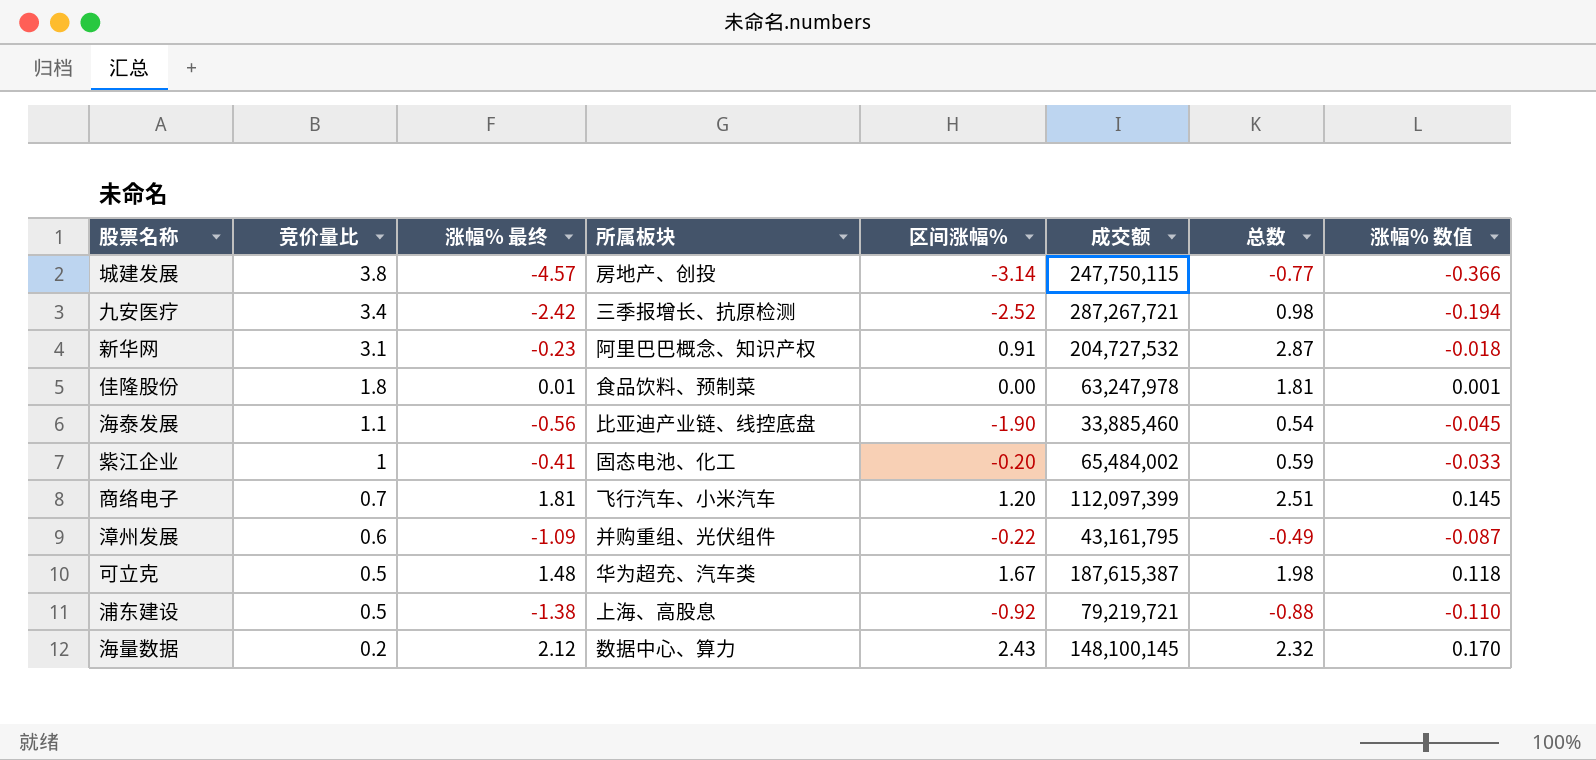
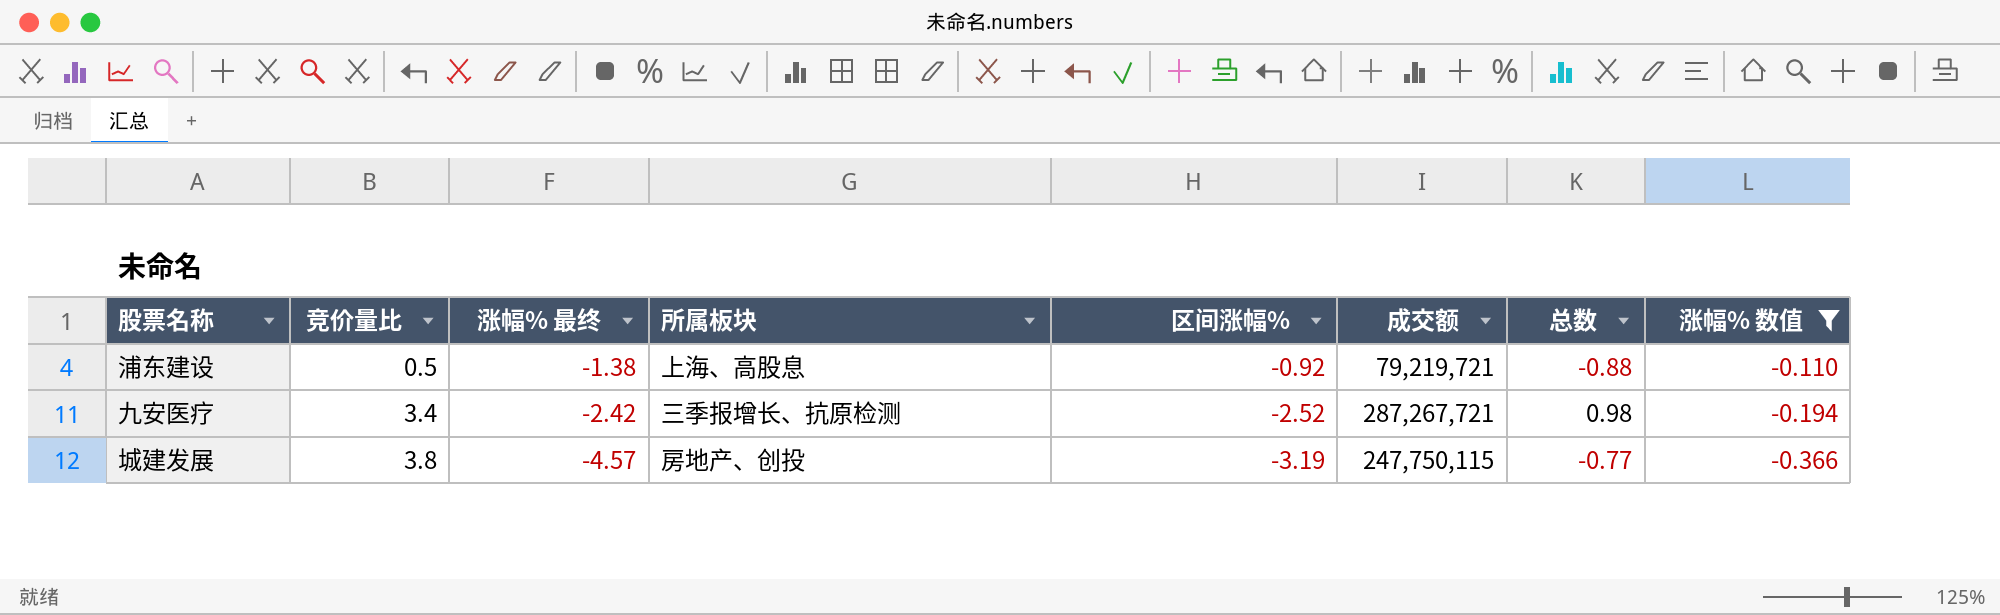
filter: none -> 涨幅% 数值 <= -0.110
row order: 竞价量比 descending -> 竞价量比 ascending
城建发展 | 区间涨幅%: -3.14 -> -3.19

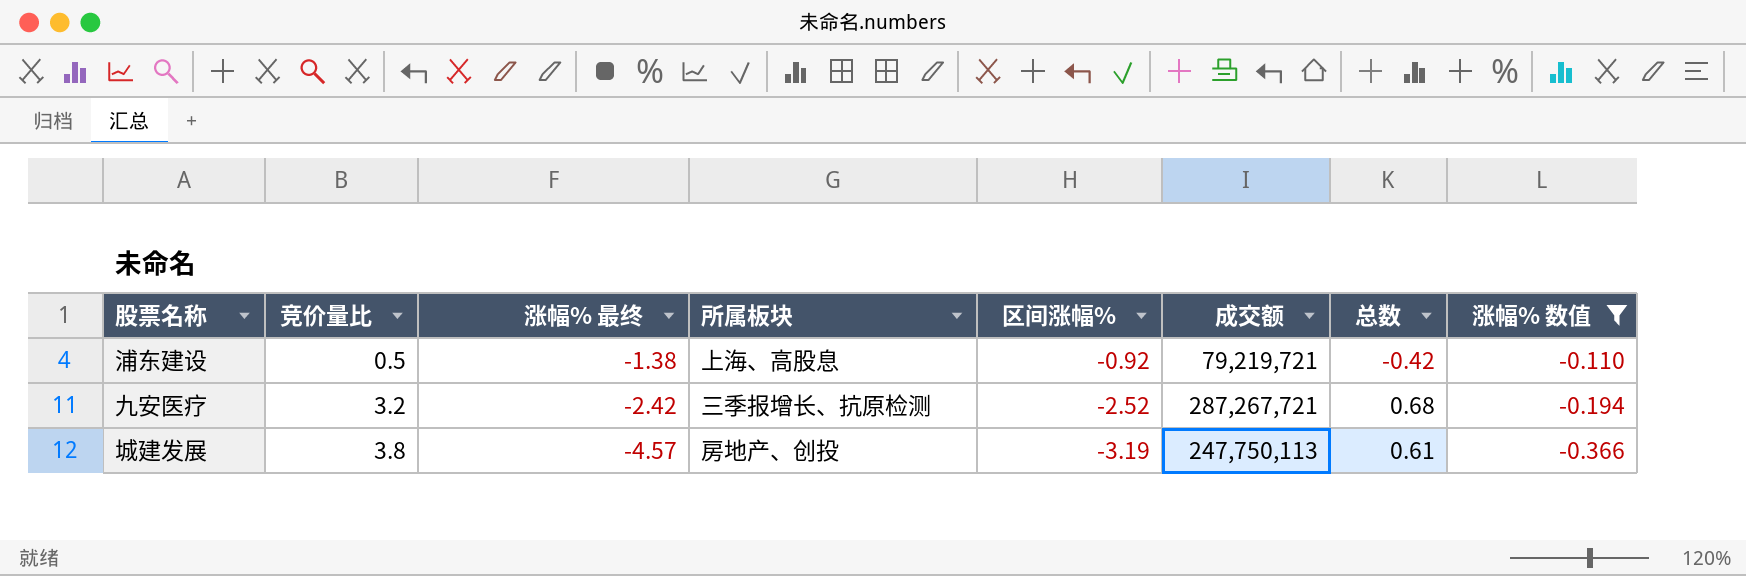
column 总数 | formula: [竞价量比] + [涨幅% 最终] -> [竞价量比] + [区间涨幅%]
九安医疗 | 竞价量比: 3.4 -> 3.2
城建发展 | 成交额: 247,750,115 -> 247,750,113

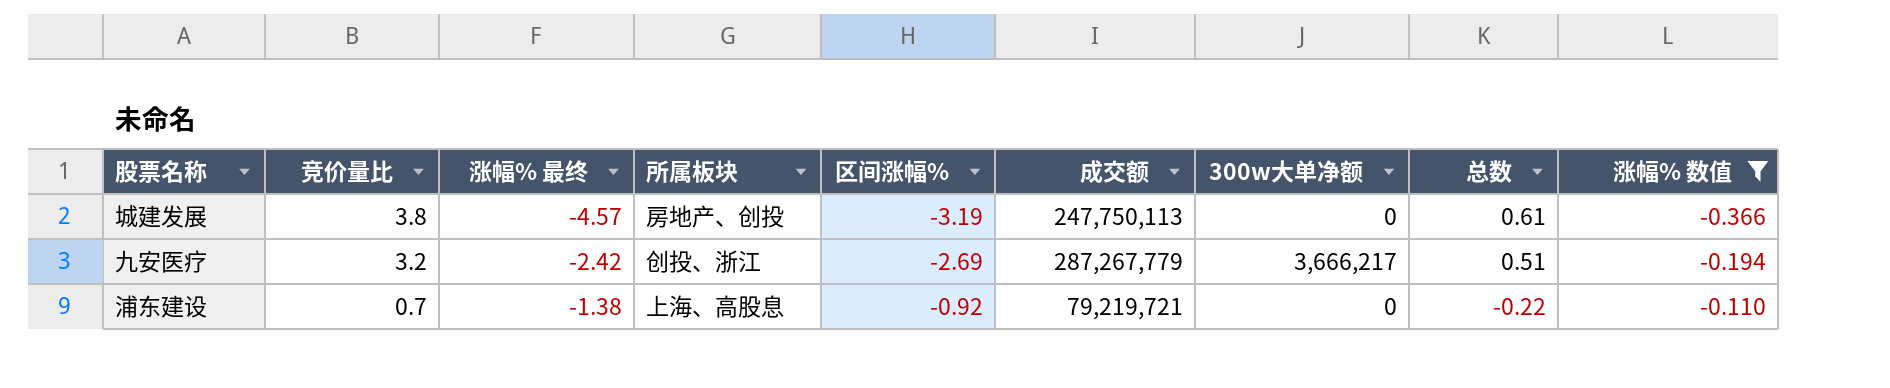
row order: 竞价量比 ascending -> 竞价量比 descending
column 300w大单净额 | position: none -> 7
九安医疗 | 所属板块: 三季报增长、抗原检测 -> 创投、浙江
九安医疗 | 区间涨幅%: -2.52 -> -2.69
九安医疗 | 成交额: 287,267,721 -> 287,267,779
九安医疗 | 总数: 0.68 -> 0.51
浦东建设 | 竞价量比: 0.5 -> 0.7
浦东建设 | 总数: -0.42 -> -0.22

